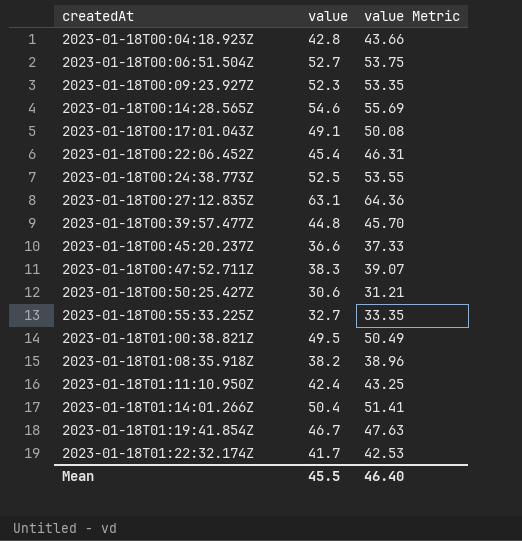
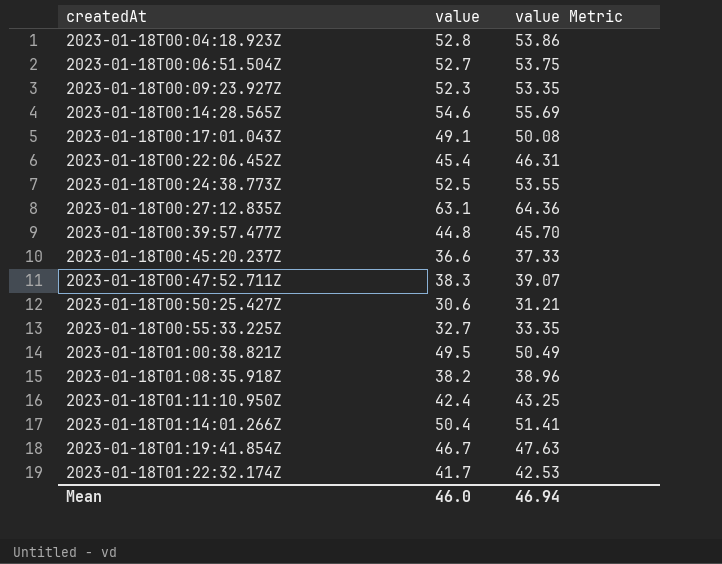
2023-01-18T00:04:18.923Z | value: 42.8 -> 52.8
2023-01-18T00:04:18.923Z | value Metric: 43.66 -> 53.86
Mean | value: 45.5 -> 46.0
Mean | value Metric: 46.40 -> 46.94

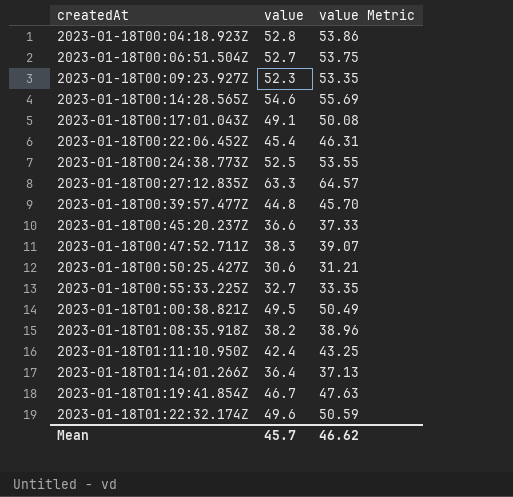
2023-01-18T00:27:12.835Z | value: 63.1 -> 63.3
2023-01-18T00:27:12.835Z | value Metric: 64.36 -> 64.57
2023-01-18T01:14:01.266Z | value: 50.4 -> 36.4
2023-01-18T01:14:01.266Z | value Metric: 51.41 -> 37.13
2023-01-18T01:22:32.174Z | value: 41.7 -> 49.6
2023-01-18T01:22:32.174Z | value Metric: 42.53 -> 50.59
Mean | value: 46.0 -> 45.7
Mean | value Metric: 46.94 -> 46.62

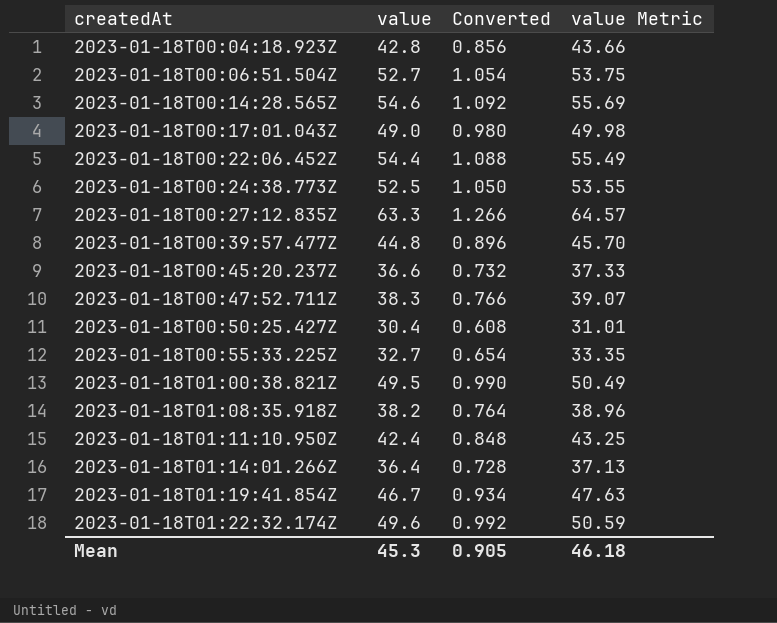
column Converted | formula: none -> [value] * 0.02
row 2023-01-18T00:09:23.927Z: 52.3 | 53.35 -> none
2023-01-18T00:04:18.923Z | value: 52.8 -> 42.8
2023-01-18T00:04:18.923Z | value Metric: 53.86 -> 43.66
2023-01-18T00:17:01.043Z | value: 49.1 -> 49.0
2023-01-18T00:17:01.043Z | value Metric: 50.08 -> 49.98
2023-01-18T00:22:06.452Z | value: 45.4 -> 54.4
2023-01-18T00:22:06.452Z | value Metric: 46.31 -> 55.49
2023-01-18T00:50:25.427Z | value: 30.6 -> 30.4
2023-01-18T00:50:25.427Z | value Metric: 31.21 -> 31.01
Mean | value: 45.7 -> 45.3
Mean | value Metric: 46.62 -> 46.18

